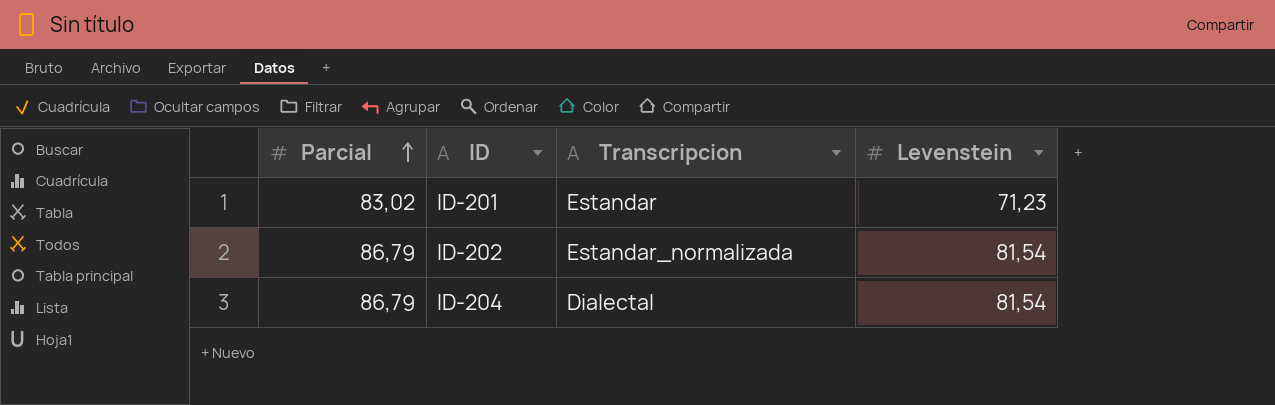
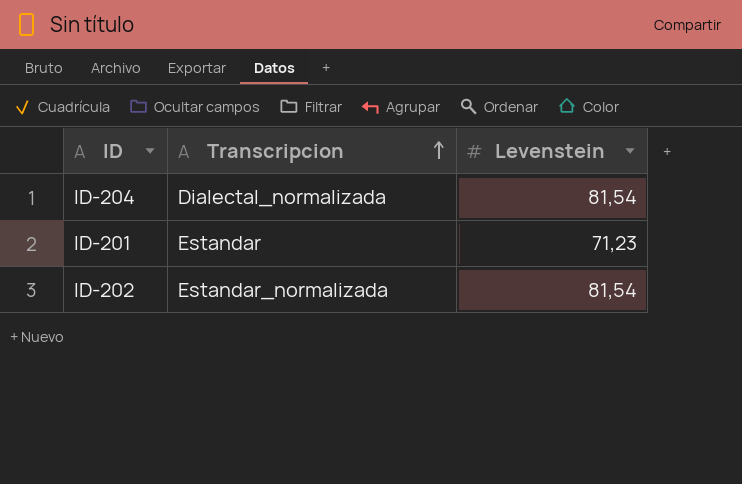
row order: Parcial ascending -> Transcripcion ascending
column Parcial | position: 1 -> none
ID-204 | Transcripcion: Dialectal -> Dialectal_normalizada

